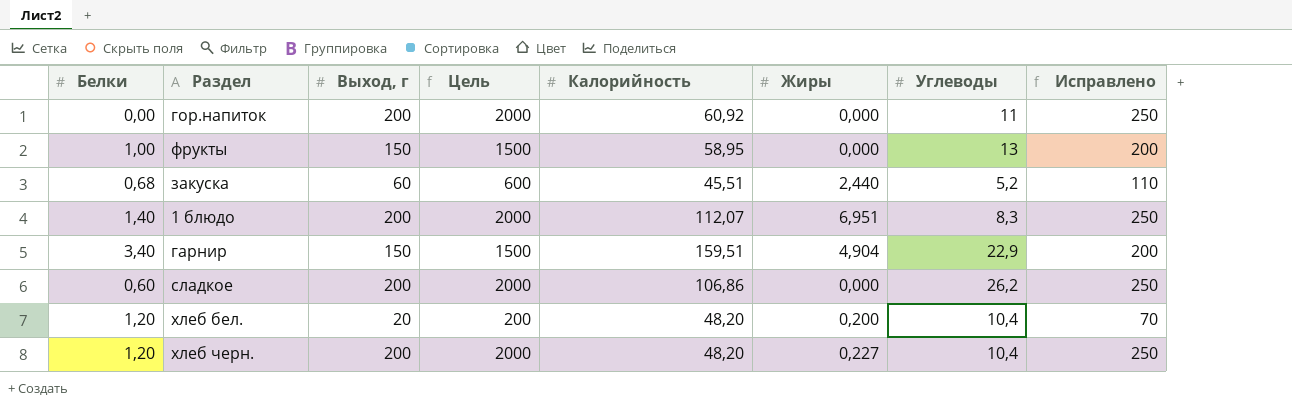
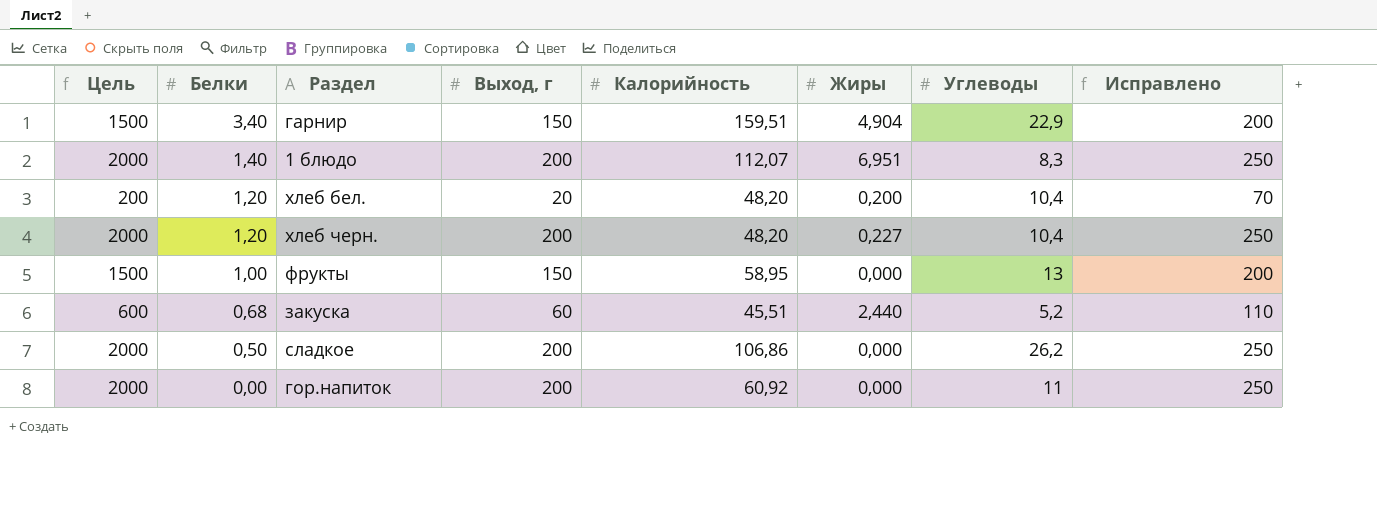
row order: none -> Белки descending
column Цель | position: 4 -> 1
сладкое | Белки: 0,60 -> 0,50

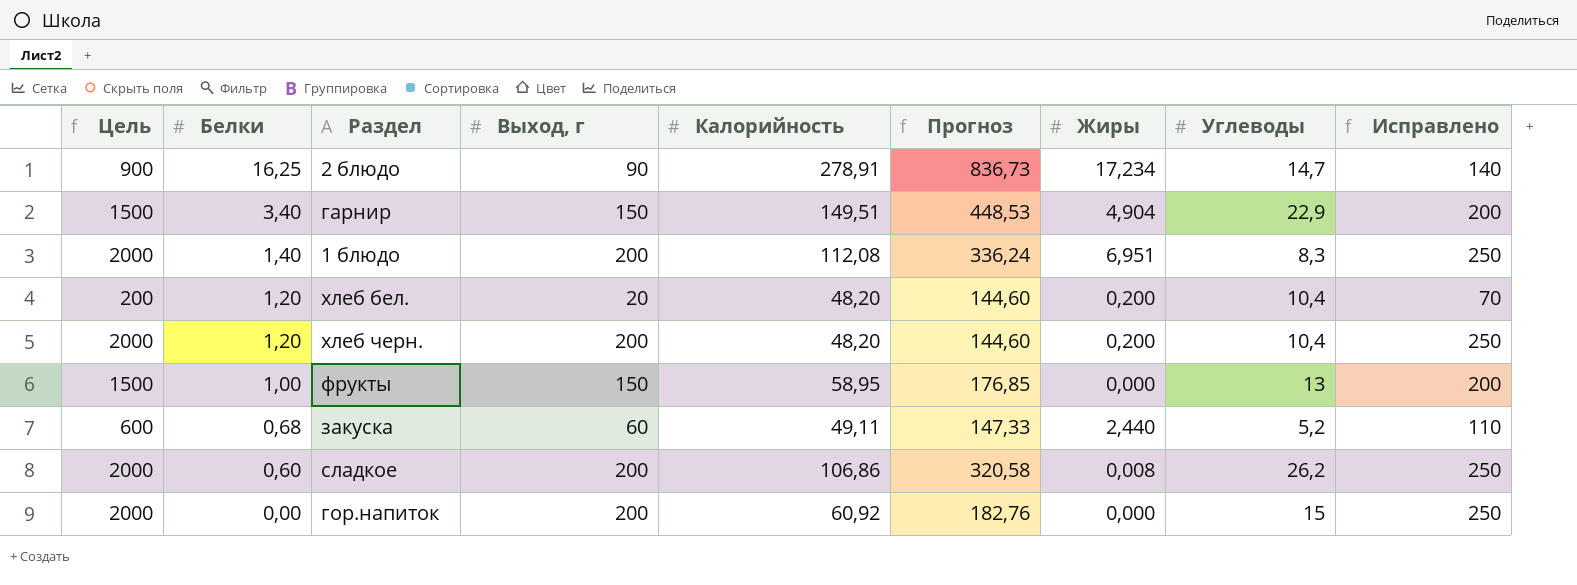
column Прогноз | formula: none -> [Калорийность] * 3
row 2 блюдо: none -> 900 | 16,25 | 90 | 278,91 | 836,73 | 17,234 | 14,7 | 140
гарнир | Калорийность: 159,51 -> 149,51
1 блюдо | Калорийность: 112,07 -> 112,08
хлеб черн. | Жиры: 0,227 -> 0,200
закуска | Калорийность: 45,51 -> 49,11
сладкое | Белки: 0,50 -> 0,60
сладкое | Жиры: 0,000 -> 0,008
гор.напиток | Углеводы: 11 -> 15

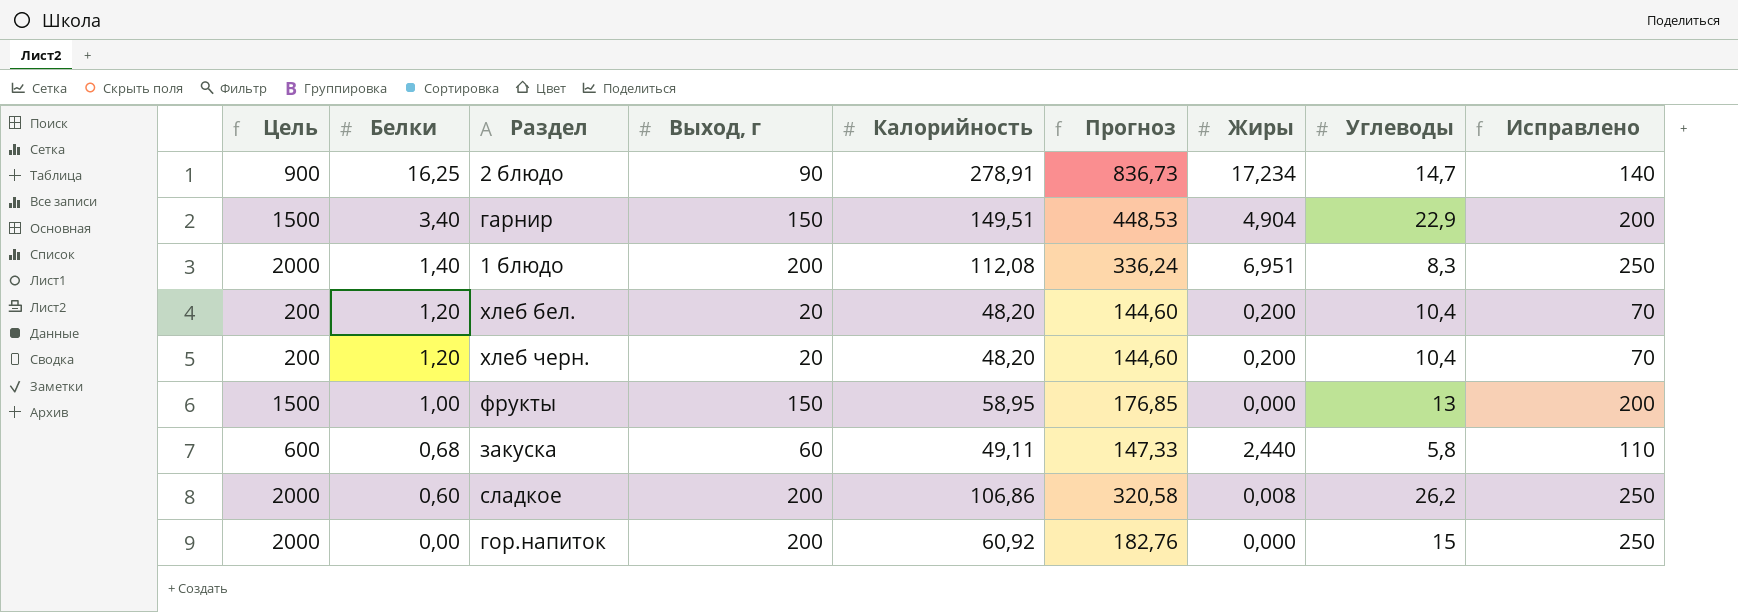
хлеб черн. | Цель: 2000 -> 200
хлеб черн. | Выход, г: 200 -> 20
хлеб черн. | Исправлено: 250 -> 70
закуска | Углеводы: 5,2 -> 5,8

